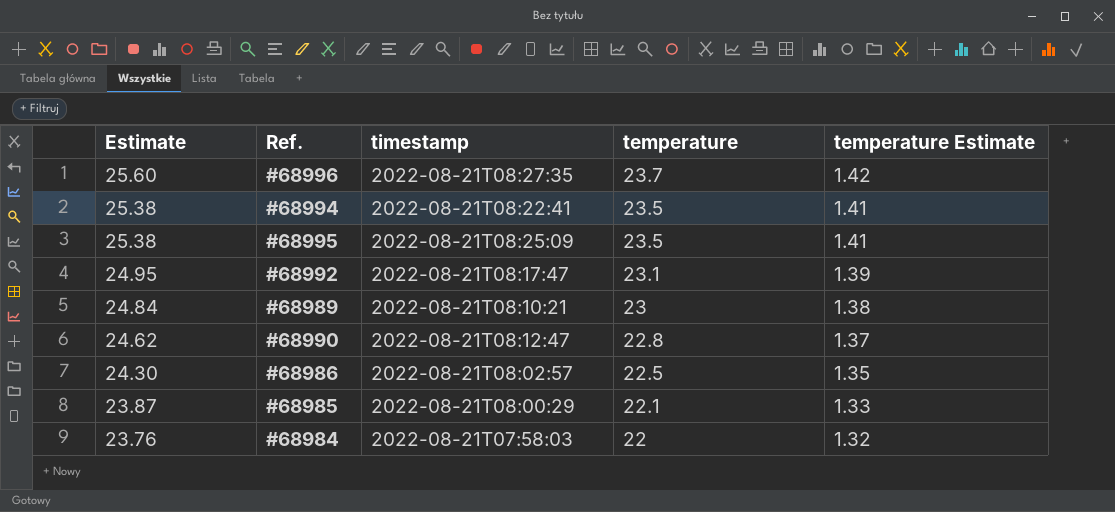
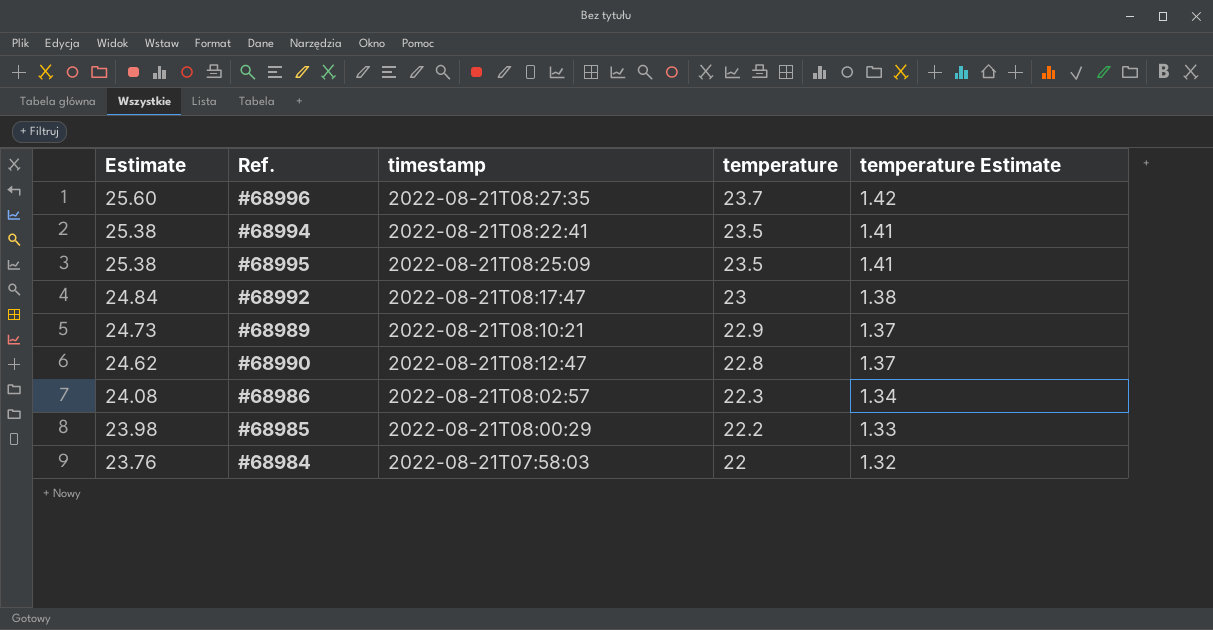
#68992 | Estimate: 24.95 -> 24.84
#68992 | temperature: 23.1 -> 23
#68992 | temperature Estimate: 1.39 -> 1.38
#68989 | Estimate: 24.84 -> 24.73
#68989 | temperature: 23 -> 22.9
#68989 | temperature Estimate: 1.38 -> 1.37
#68986 | Estimate: 24.30 -> 24.08
#68986 | temperature: 22.5 -> 22.3
#68986 | temperature Estimate: 1.35 -> 1.34
#68985 | Estimate: 23.87 -> 23.98
#68985 | temperature: 22.1 -> 22.2

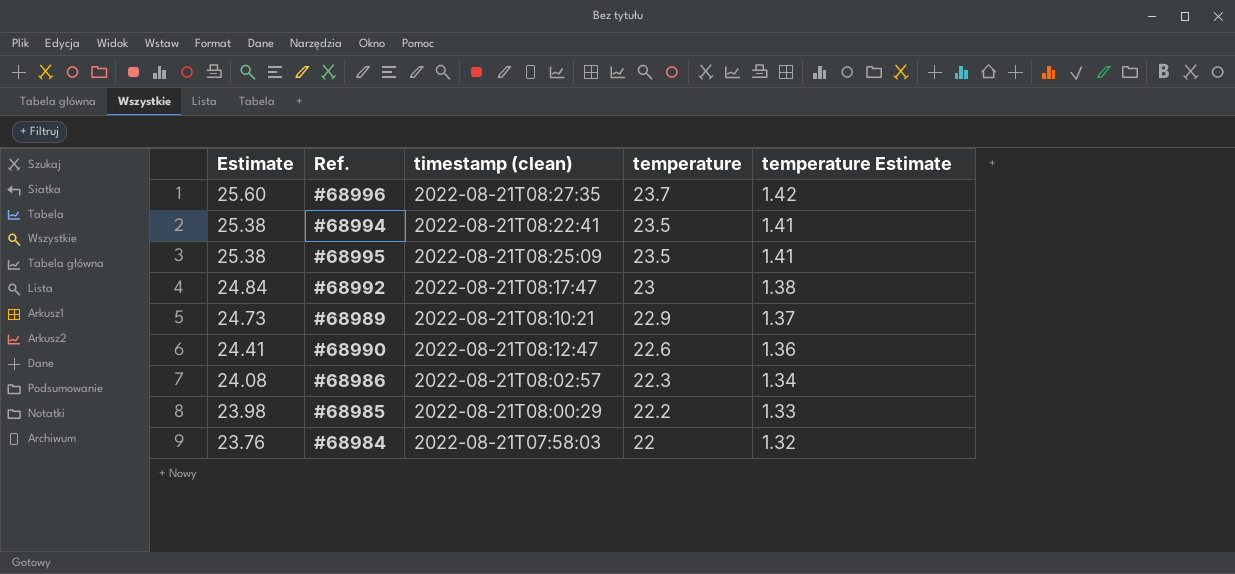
column name: timestamp -> timestamp (clean)
#68990 | Estimate: 24.62 -> 24.41
#68990 | temperature: 22.8 -> 22.6
#68990 | temperature Estimate: 1.37 -> 1.36

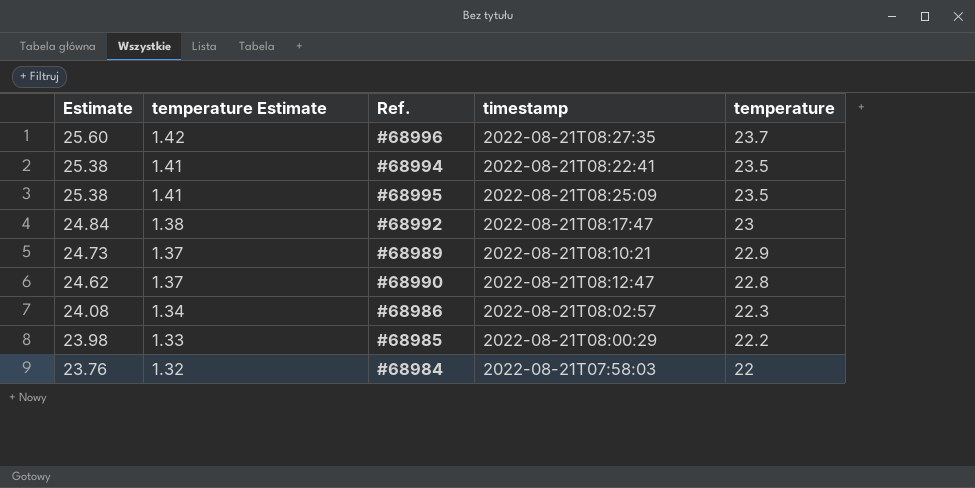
column temperature Estimate | position: 5 -> 2
column name: timestamp (clean) -> timestamp
#68990 | Estimate: 24.41 -> 24.62
#68990 | temperature Estimate: 1.36 -> 1.37
#68990 | temperature: 22.6 -> 22.8

